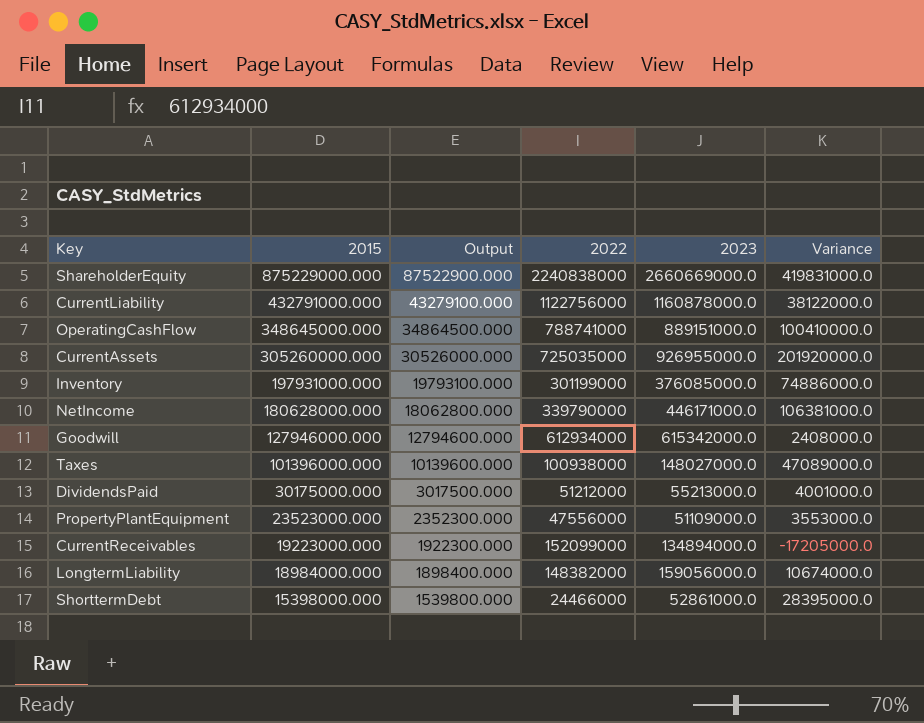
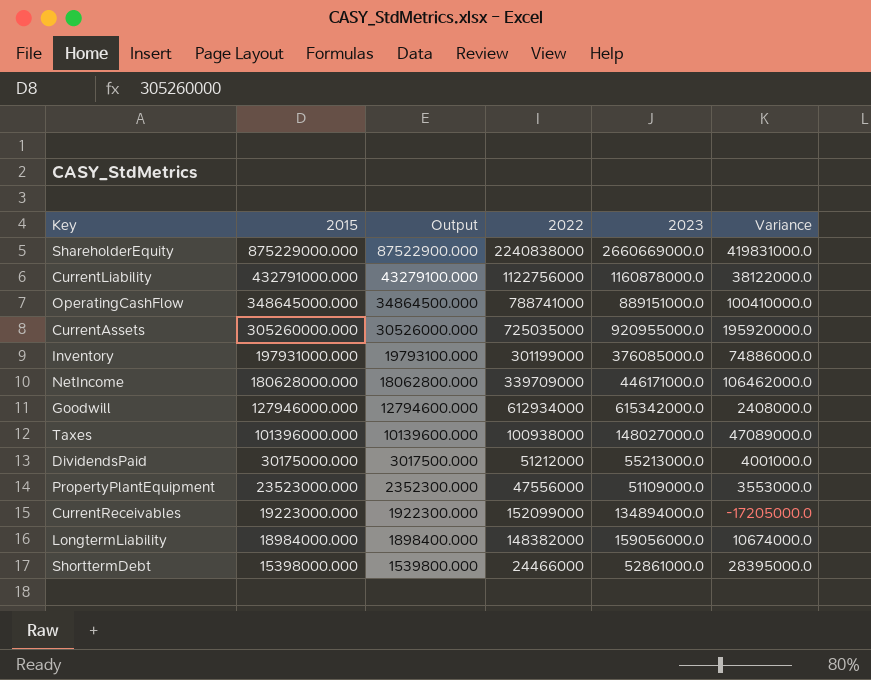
CurrentAssets | 2023: 926955000.0 -> 920955000.0
CurrentAssets | Variance: 201920000.0 -> 195920000.0
NetIncome | 2022: 339790000 -> 339709000
NetIncome | Variance: 106381000.0 -> 106462000.0

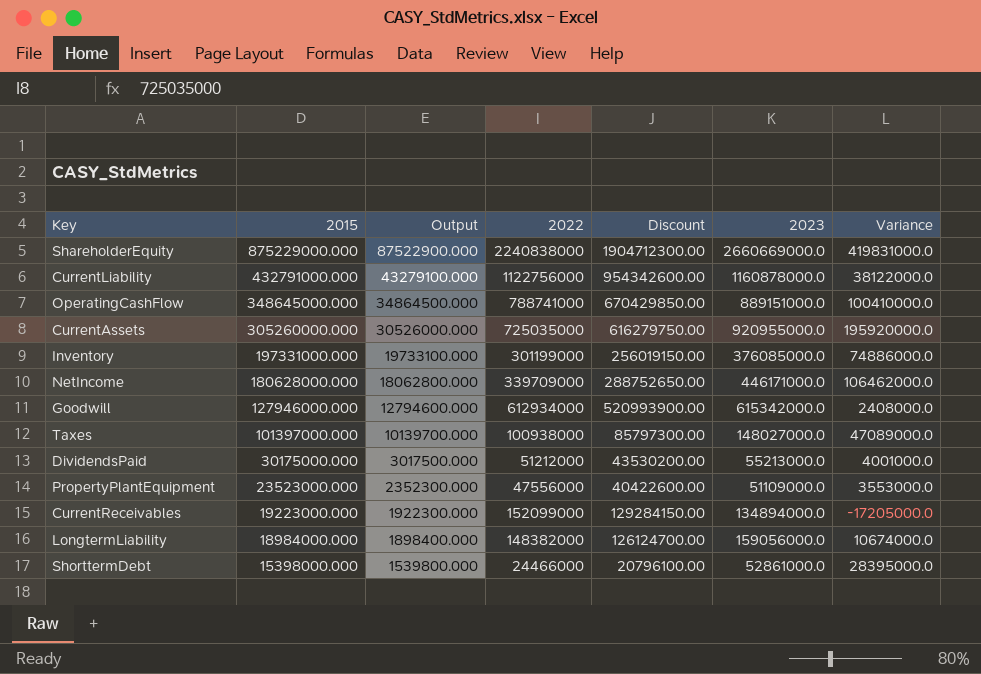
column Discount | formula: none -> [2022] * 0.85
Inventory | 2015: 197931000.000 -> 197331000.000
Inventory | Output: 19793100.000 -> 19733100.000
Taxes | 2015: 101396000.000 -> 101397000.000
Taxes | Output: 10139600.000 -> 10139700.000

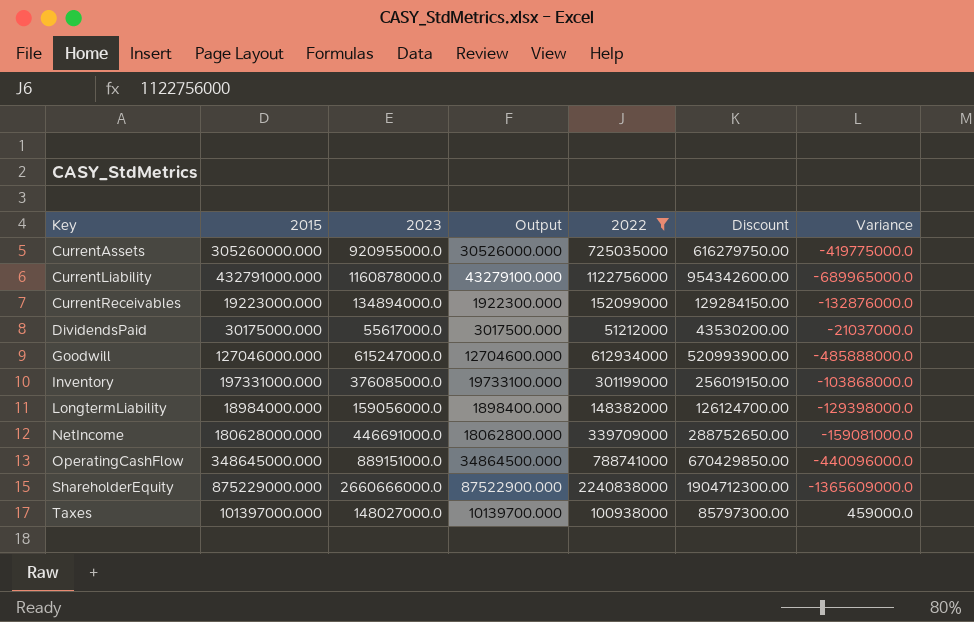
filter: none -> 2022 >= 51212000
row order: 2015 descending -> Key ascending
column 2023 | position: 6 -> 3
column Variance | formula: [2023] - [2022] -> [2015] - [2022]
DividendsPaid | 2023: 55213000.0 -> 55617000.0
Goodwill | 2015: 127946000.000 -> 127046000.000
Goodwill | 2023: 615342000.0 -> 615247000.0
Goodwill | Output: 12794600.000 -> 12704600.000
NetIncome | 2023: 446171000.0 -> 446691000.0
ShareholderEquity | 2023: 2660669000.0 -> 2660666000.0

